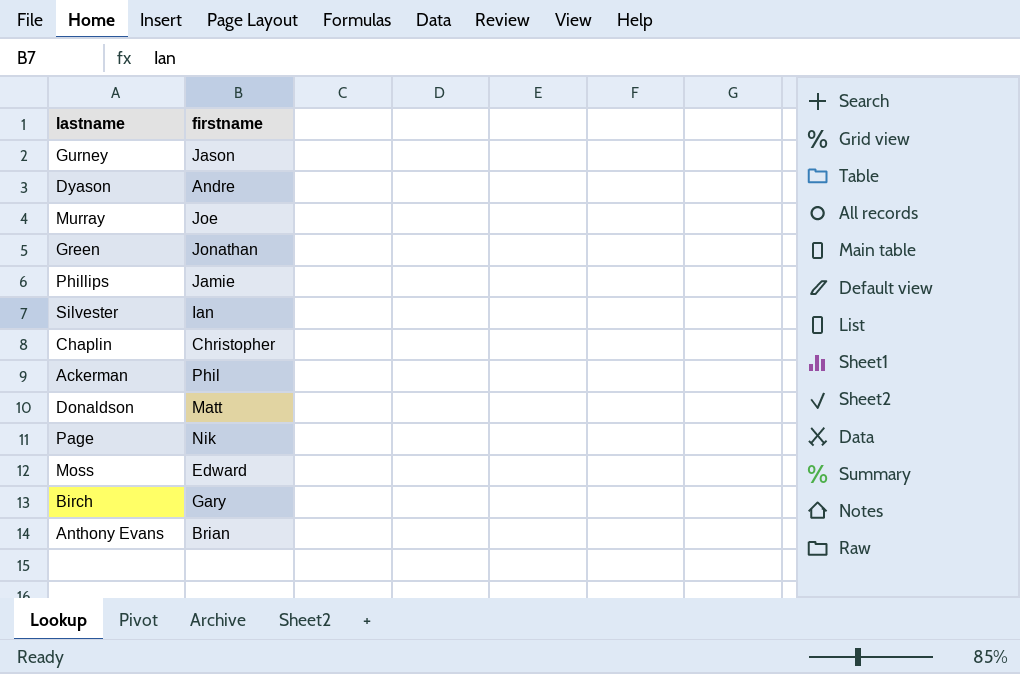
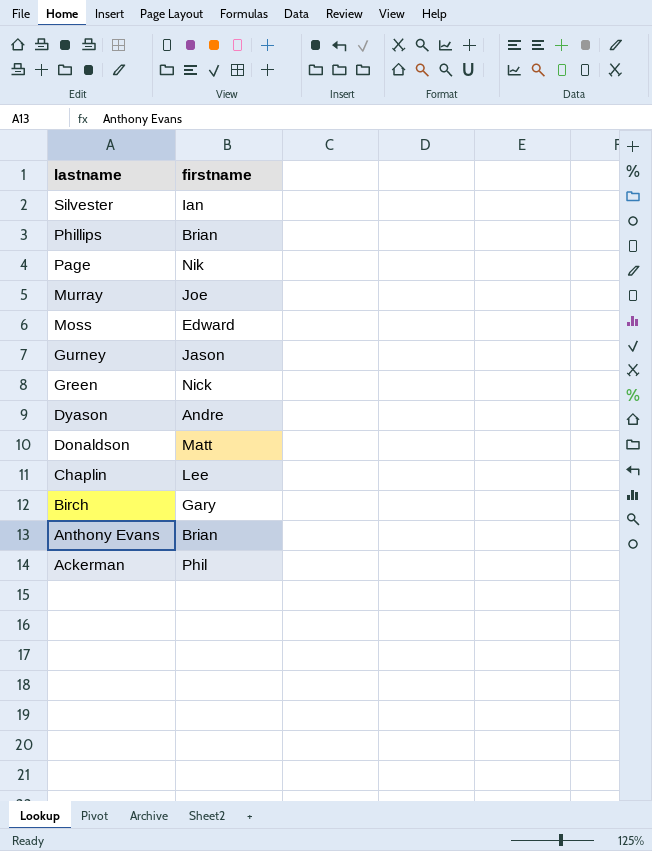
row order: none -> lastname descending
Phillips | firstname: Jamie -> Brian
Green | firstname: Jonathan -> Nick
Chaplin | firstname: Christopher -> Lee

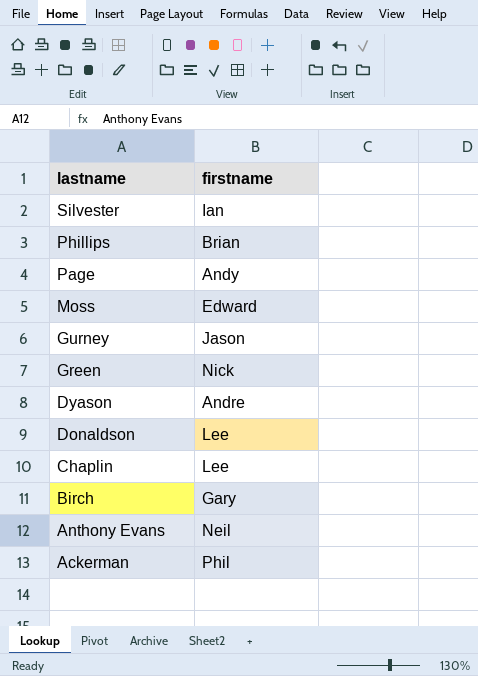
row Murray: Joe -> none
Page | firstname: Nik -> Andy
Donaldson | firstname: Matt -> Lee
Anthony Evans | firstname: Brian -> Neil

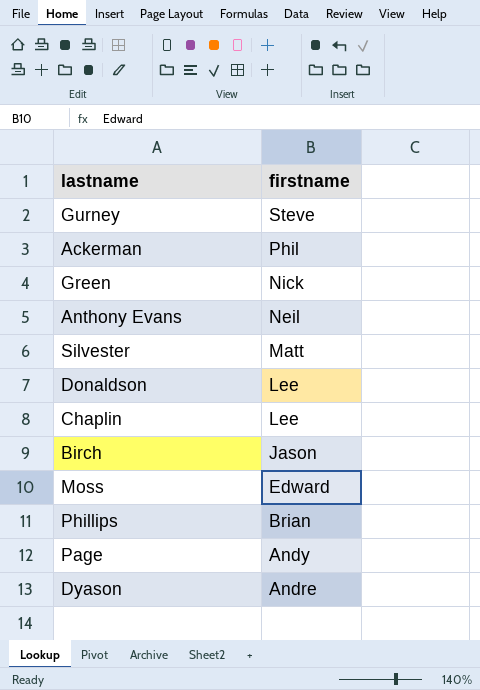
row order: lastname descending -> firstname descending
Gurney | firstname: Jason -> Steve
Silvester | firstname: Ian -> Matt
Birch | firstname: Gary -> Jason

